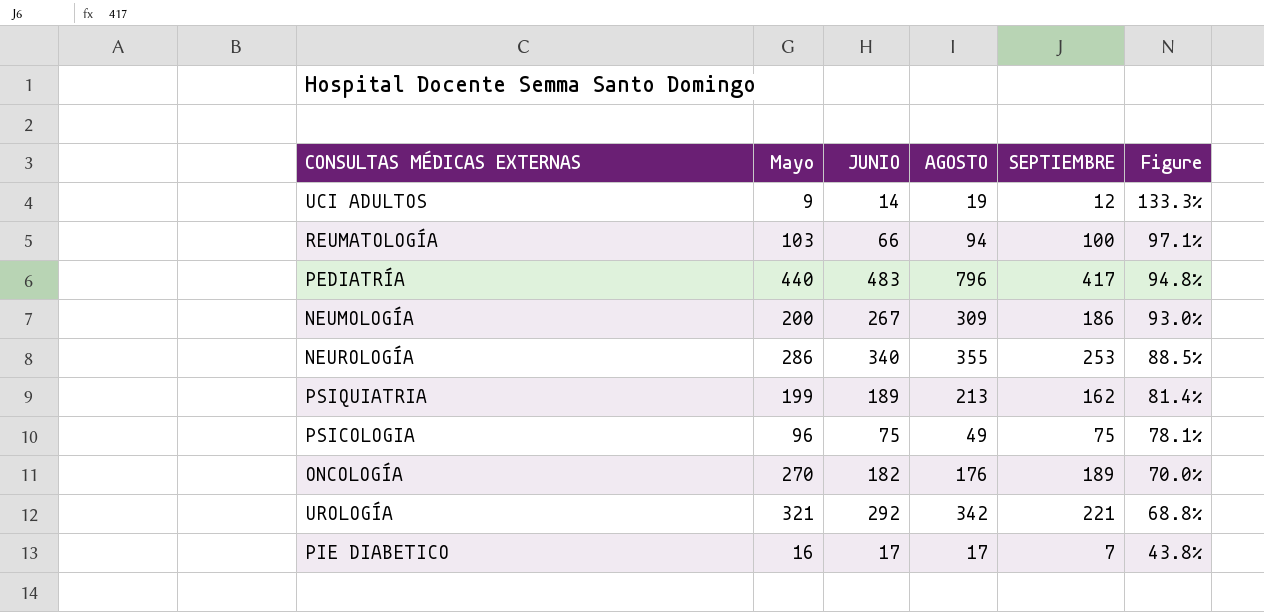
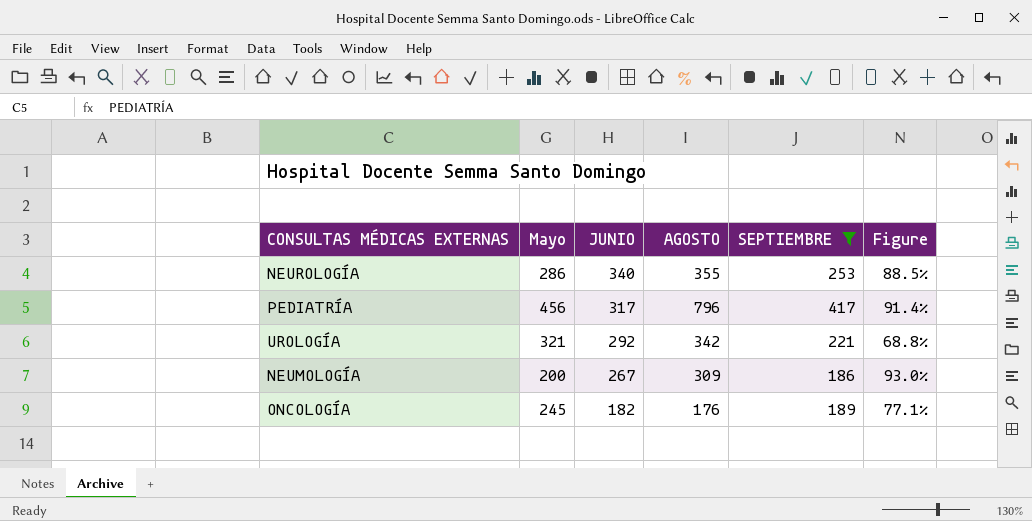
filter: none -> SEPTIEMBRE >= 186
row order: Figure descending -> JUNIO descending
PEDIATRÍA | Mayo: 440 -> 456
PEDIATRÍA | JUNIO: 483 -> 317
PEDIATRÍA | Figure: 94.8% -> 91.4%
ONCOLOGÍA | Mayo: 270 -> 245
ONCOLOGÍA | Figure: 70.0% -> 77.1%

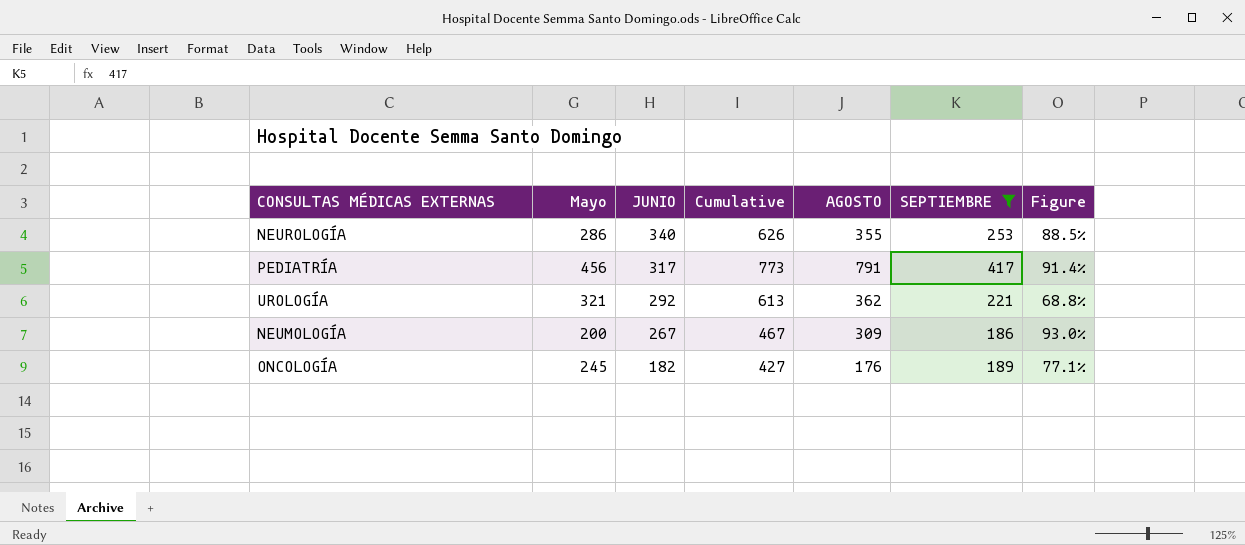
column Cumulative | formula: none -> [Mayo] + [JUNIO]
PEDIATRÍA | AGOSTO: 796 -> 791
UROLOGÍA | AGOSTO: 342 -> 362

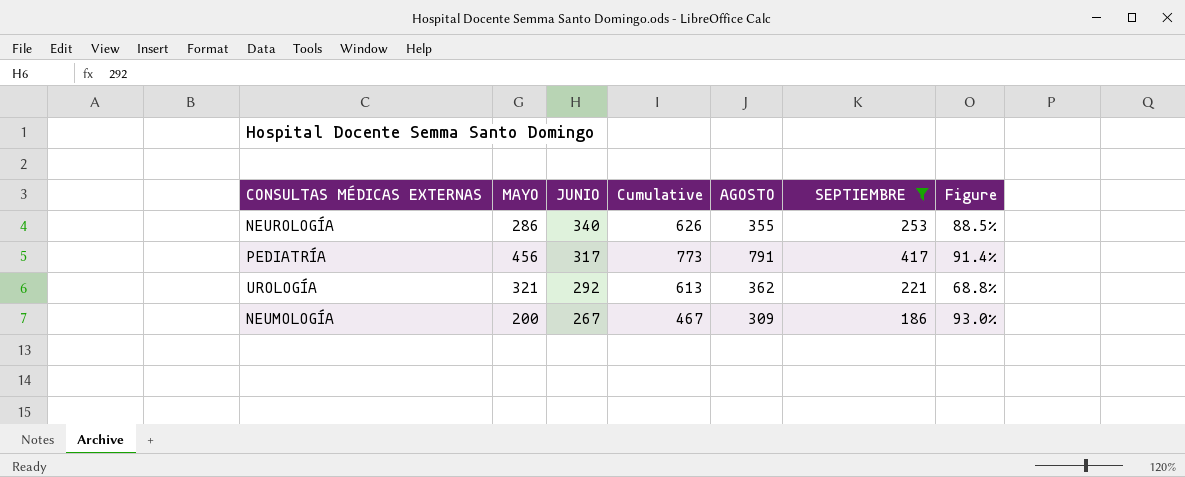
column name: Mayo -> MAYO
row ONCOLOGÍA: 245 | 182 | 427 | 176 | 189 | 77.1% -> none

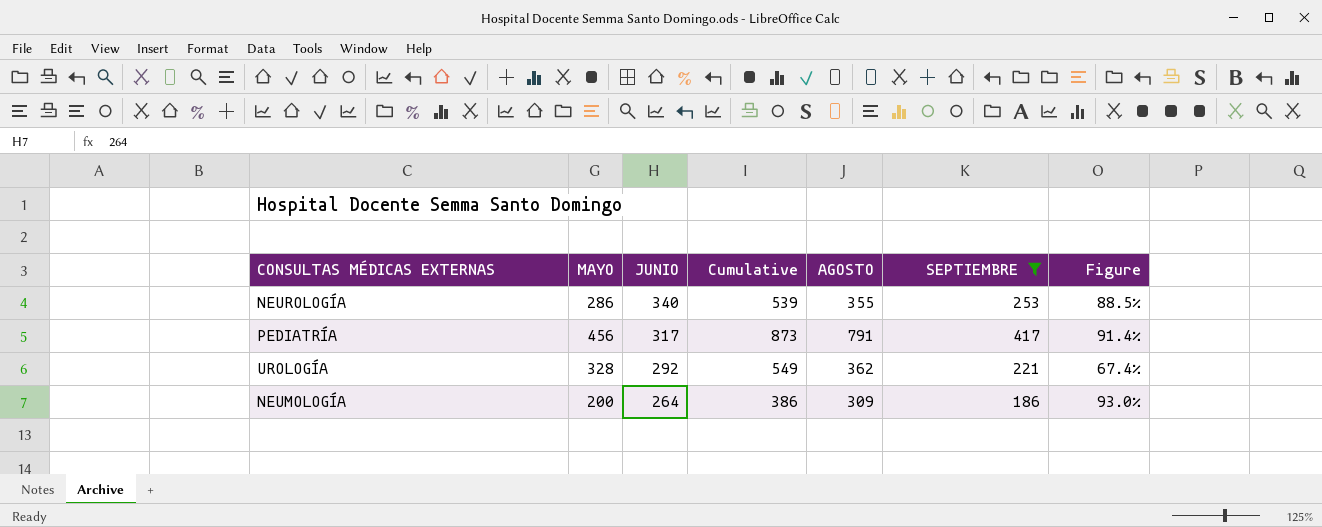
column Cumulative | formula: [MAYO] + [JUNIO] -> [MAYO] + [SEPTIEMBRE]
UROLOGÍA | MAYO: 321 -> 328
UROLOGÍA | Figure: 68.8% -> 67.4%
NEUMOLOGÍA | JUNIO: 267 -> 264

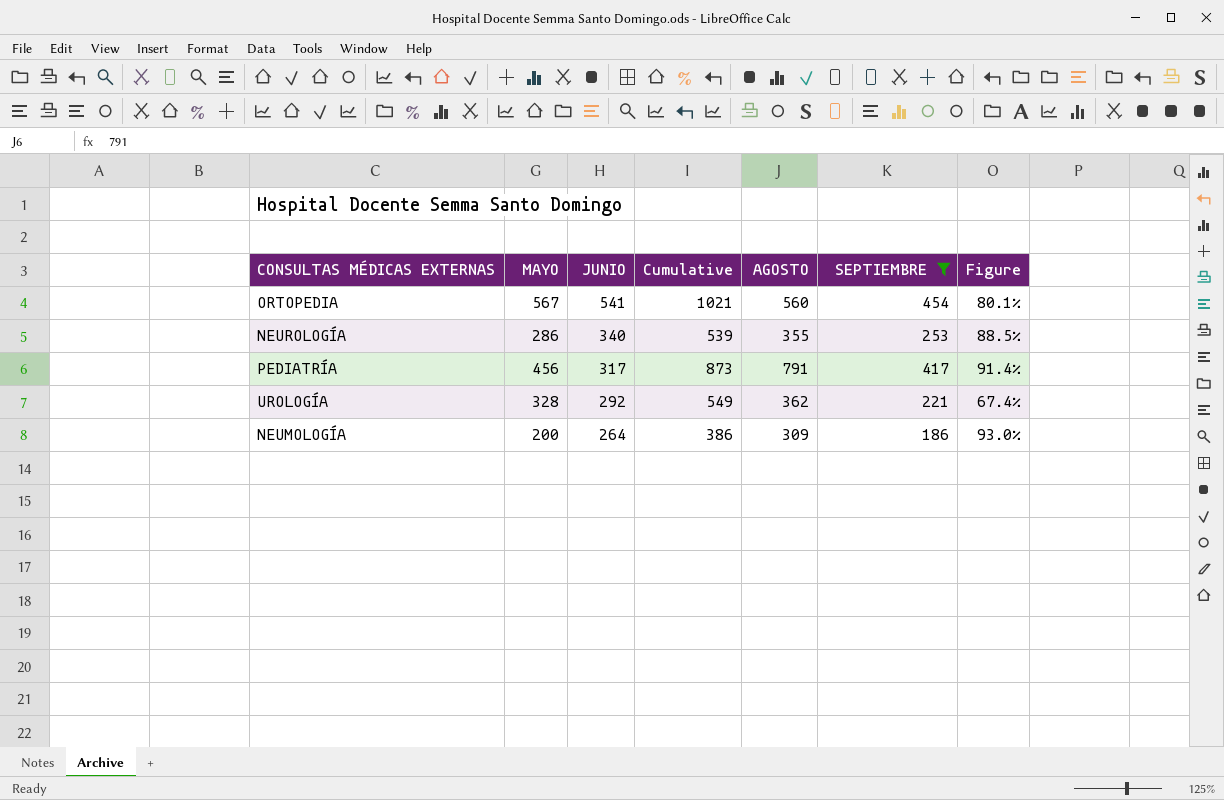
row ORTOPEDIA: none -> 567 | 541 | 1021 | 560 | 454 | 80.1%

